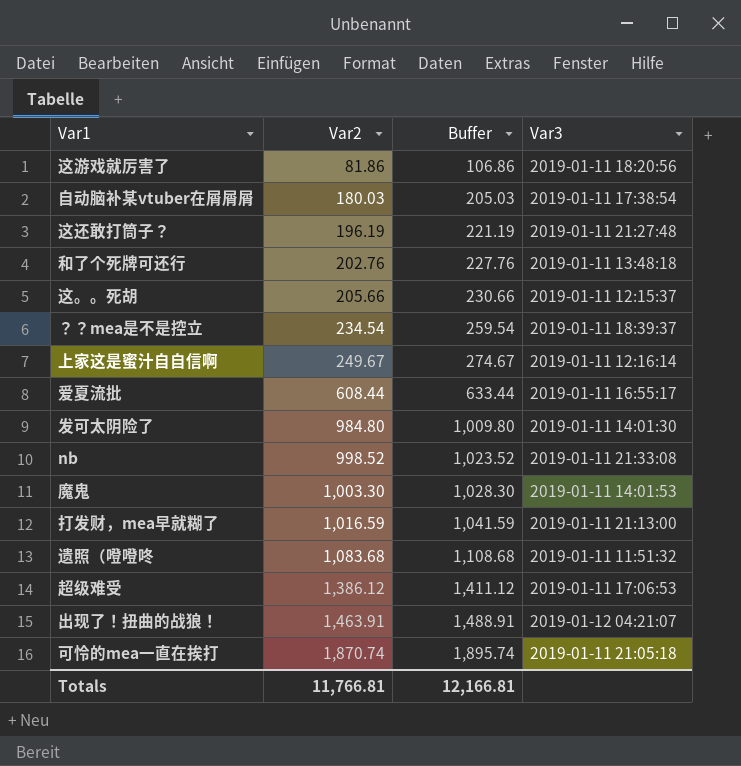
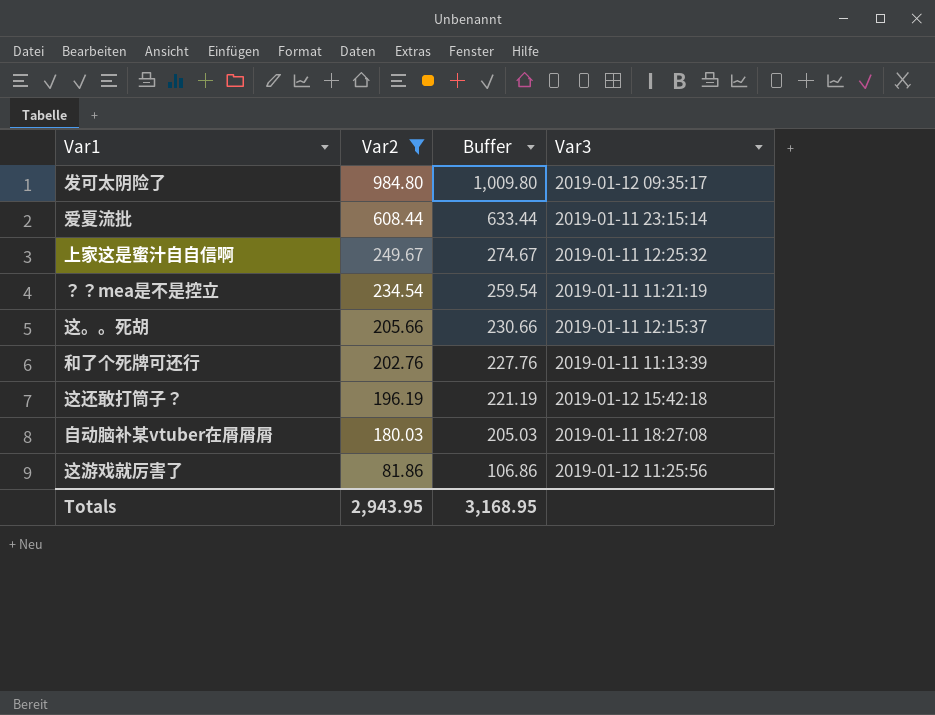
filter: none -> Var2 <= 984.80
row order: Var2 ascending -> Var2 descending
发可太阴险了 | Var3: 2019-01-11 14:01:30 -> 2019-01-12 09:35:17
爱夏流批 | Var3: 2019-01-11 16:55:17 -> 2019-01-11 23:15:14
上家这是蜜汁自自信啊 | Var3: 2019-01-11 12:16:14 -> 2019-01-11 12:25:32
？？mea是不是控立 | Var3: 2019-01-11 18:39:37 -> 2019-01-11 11:21:19
和了个死牌可还行 | Var3: 2019-01-11 13:48:18 -> 2019-01-11 11:13:39
这还敢打筒子？ | Var3: 2019-01-11 21:27:48 -> 2019-01-12 15:42:18
自动脑补某vtuber在屑屑屑 | Var3: 2019-01-11 17:38:54 -> 2019-01-11 18:27:08
这游戏就厉害了 | Var3: 2019-01-11 18:20:56 -> 2019-01-12 11:25:56
Totals | Var2: 11,766.81 -> 2,943.95
Totals | Buffer: 12,166.81 -> 3,168.95

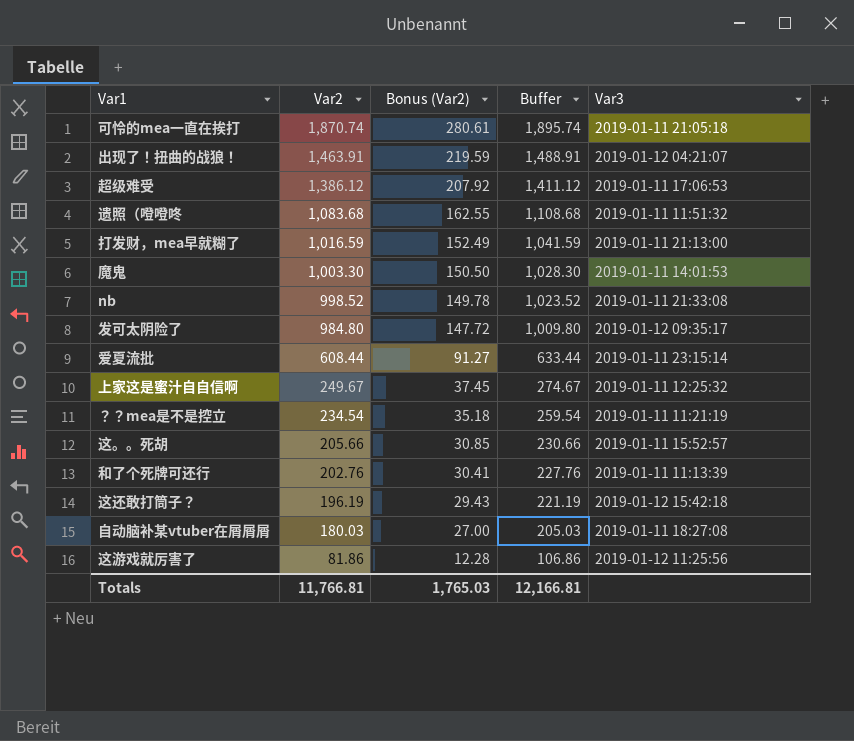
filter: Var2 <= 984.80 -> none
column Bonus (Var2) | formula: none -> [Var2] * 0.15
这。。死胡 | Var3: 2019-01-11 12:15:37 -> 2019-01-11 15:52:57
Totals | Var2: 2,943.95 -> 11,766.81
Totals | Buffer: 3,168.95 -> 12,166.81

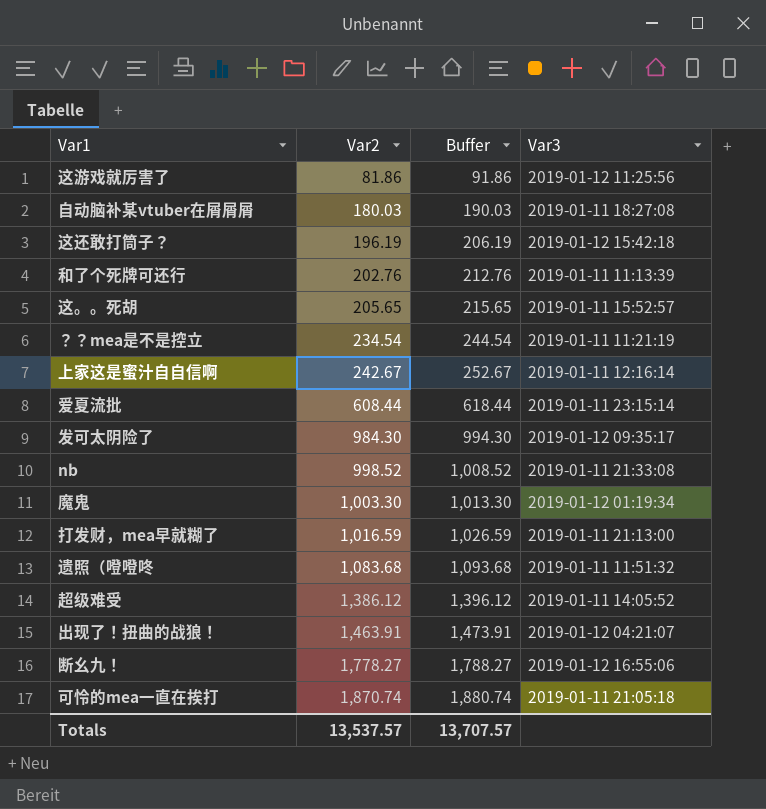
row order: Var2 descending -> Var2 ascending
column Bonus (Var2) | formula: [Var2] * 0.15 -> none
column Buffer | formula: [Var2] + 25 -> [Var2] + 10
这。。死胡 | Var2: 205.66 -> 205.65
上家这是蜜汁自自信啊 | Var2: 249.67 -> 242.67
上家这是蜜汁自自信啊 | Var3: 2019-01-11 12:25:32 -> 2019-01-11 12:16:14
发可太阴险了 | Var2: 984.80 -> 984.30
魔鬼 | Var3: 2019-01-11 14:01:53 -> 2019-01-12 01:19:34
超级难受 | Var3: 2019-01-11 17:06:53 -> 2019-01-11 14:05:52
row 断幺九！: none -> 1,778.27 | 1,788.27 | 2019-01-12 16:55:06
Totals | Var2: 11,766.81 -> 13,537.57
Totals | Buffer: 12,166.81 -> 13,707.57

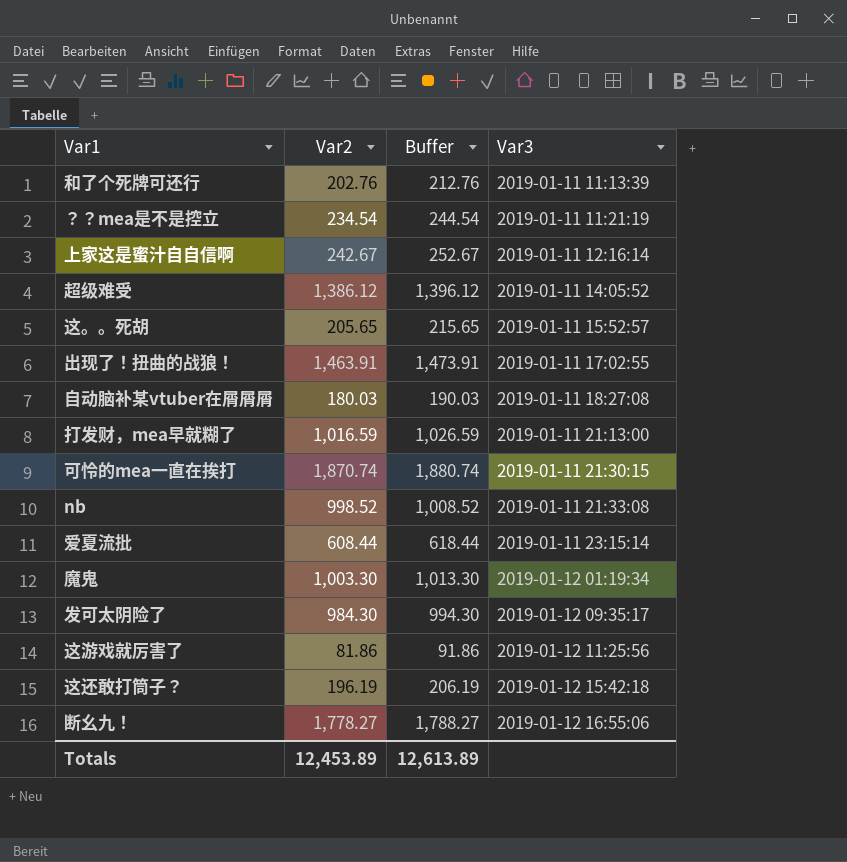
row order: Var2 ascending -> Var3 ascending
row 遗照（噔噔咚: 1,083.68 | 1,093.68 | 2019-01-11 11:51:32 -> none
出现了！扭曲的战狼！ | Var3: 2019-01-12 04:21:07 -> 2019-01-11 17:02:55
可怜的mea一直在挨打 | Var3: 2019-01-11 21:05:18 -> 2019-01-11 21:30:15
Totals | Var2: 13,537.57 -> 12,453.89
Totals | Buffer: 13,707.57 -> 12,613.89

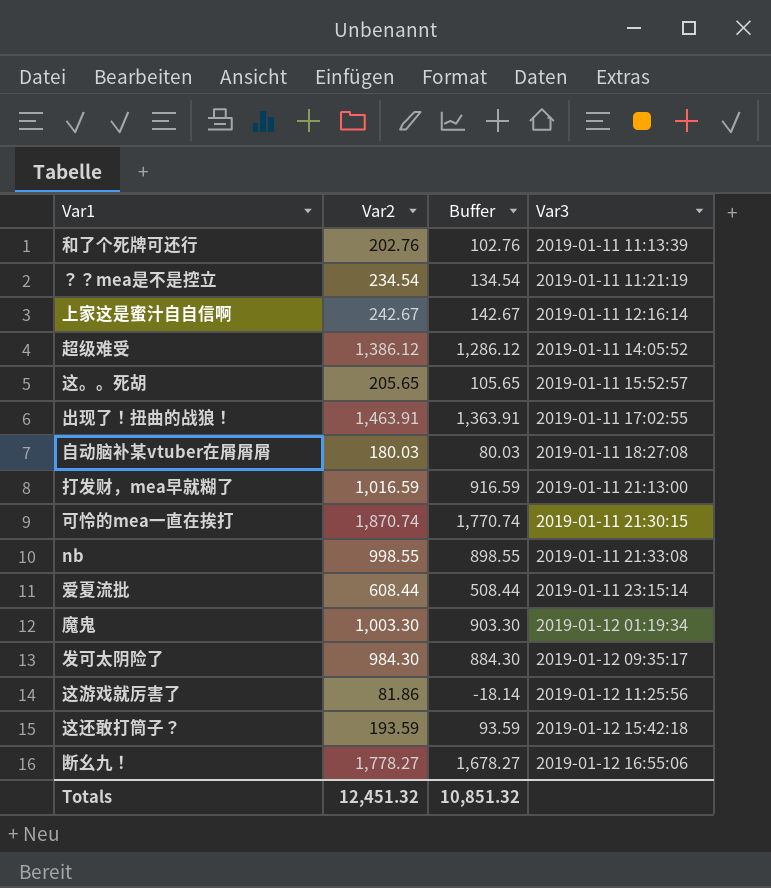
column Buffer | formula: [Var2] + 10 -> [Var2] - 100
nb | Var2: 998.52 -> 998.55
这还敢打筒子？ | Var2: 196.19 -> 193.59
Totals | Var2: 12,453.89 -> 12,451.32
Totals | Buffer: 12,613.89 -> 10,851.32

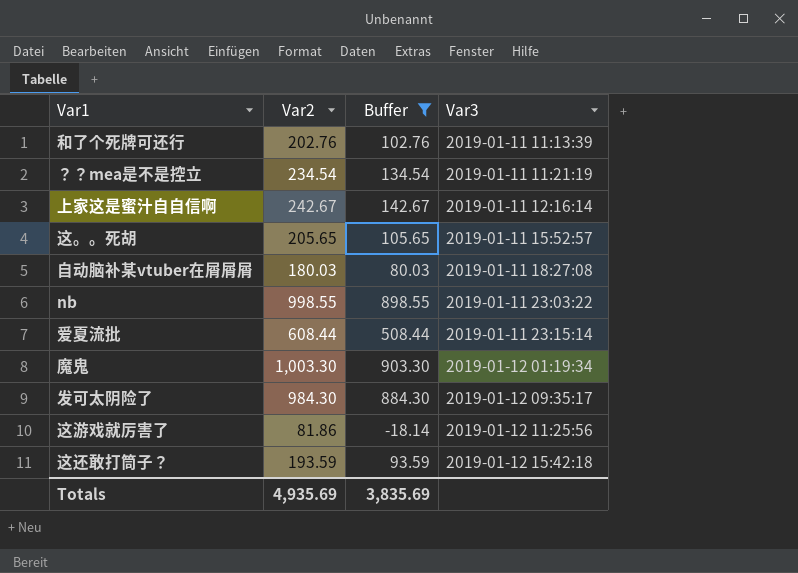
filter: none -> Buffer <= 903.30
nb | Var3: 2019-01-11 21:33:08 -> 2019-01-11 23:03:22
Totals | Var2: 12,451.32 -> 4,935.69
Totals | Buffer: 10,851.32 -> 3,835.69

